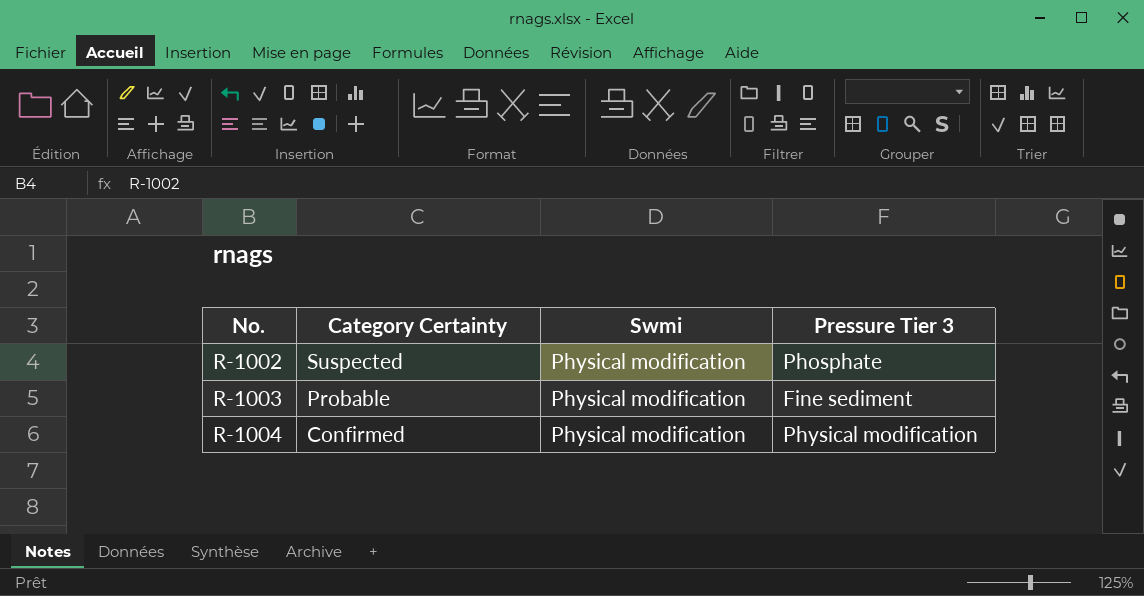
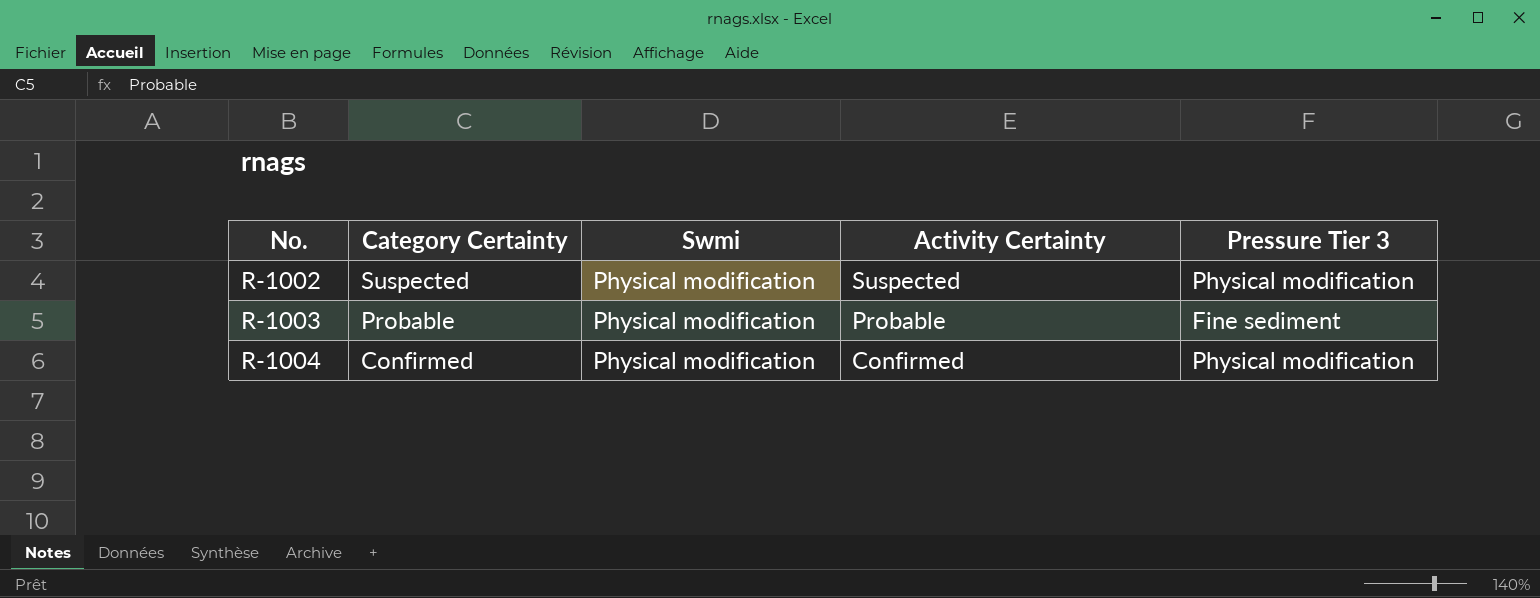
column Activity Certainty | position: none -> 4
R-1002 | Pressure Tier 3: Phosphate -> Physical modification

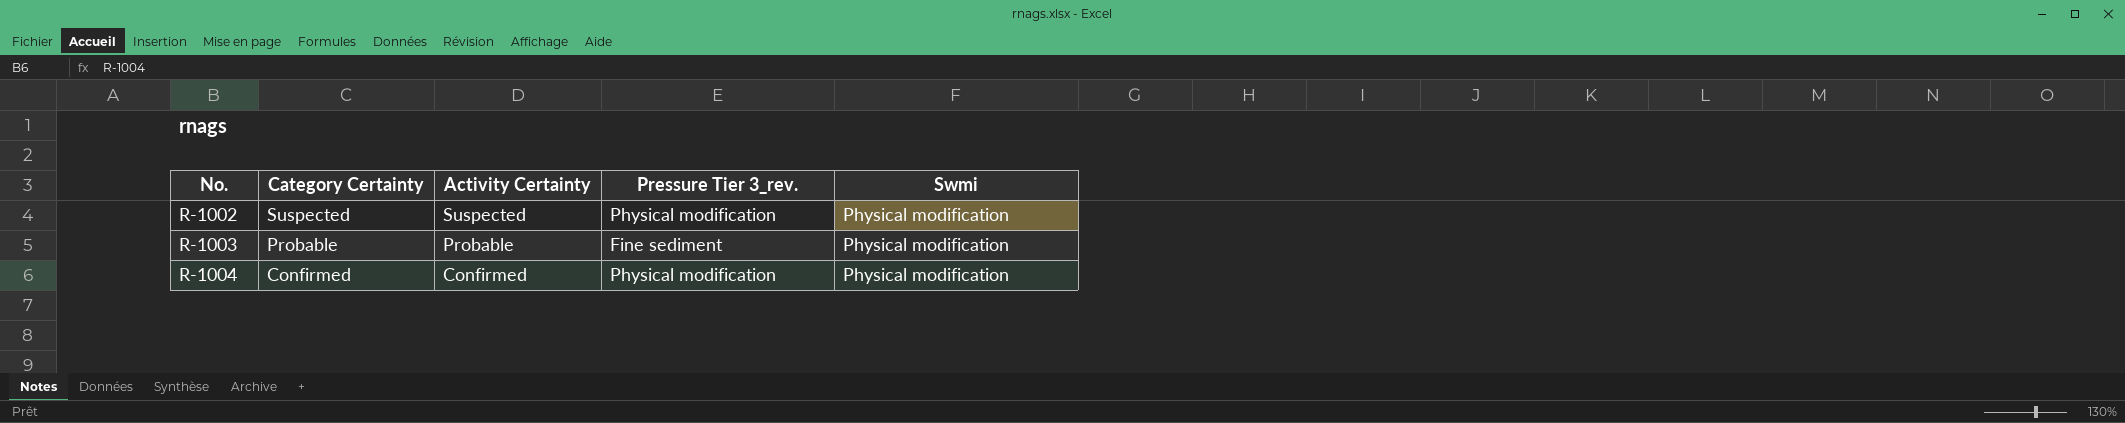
column name: Pressure Tier 3 -> Pressure Tier 3_rev.
column Swmi | position: 3 -> 5

